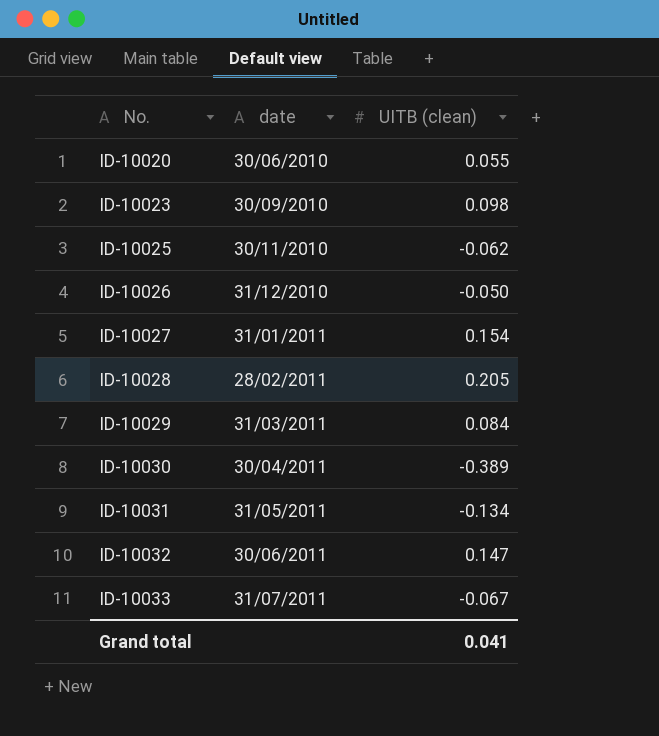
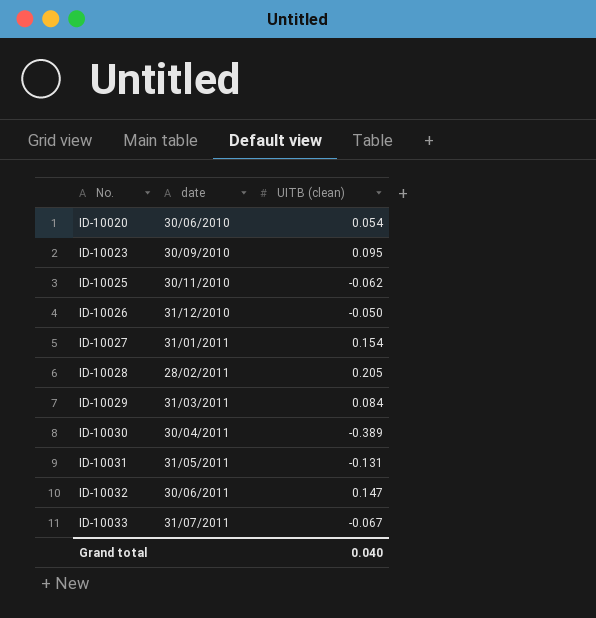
ID-10020 | UITB (clean): 0.055 -> 0.054
ID-10023 | UITB (clean): 0.098 -> 0.095
ID-10031 | UITB (clean): -0.134 -> -0.131
Grand total | UITB (clean): 0.041 -> 0.040

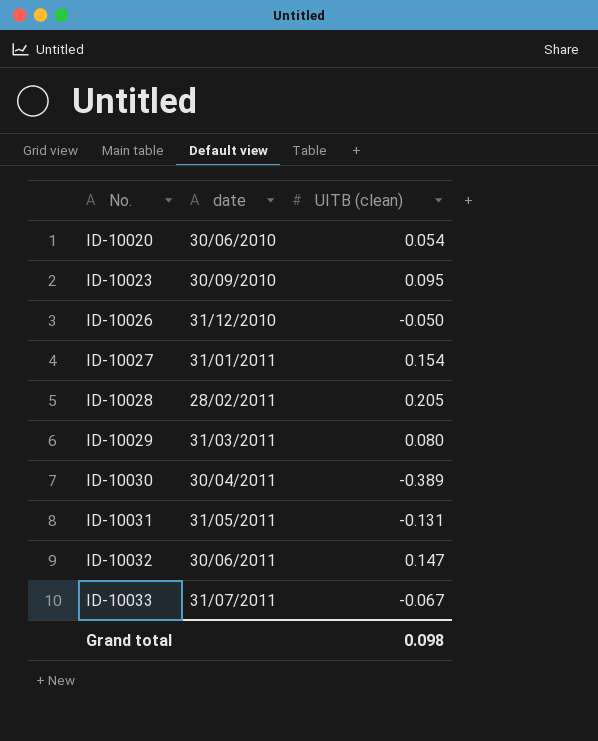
row ID-10025: 30/11/2010 | -0.062 -> none
ID-10029 | UITB (clean): 0.084 -> 0.080
Grand total | UITB (clean): 0.040 -> 0.098

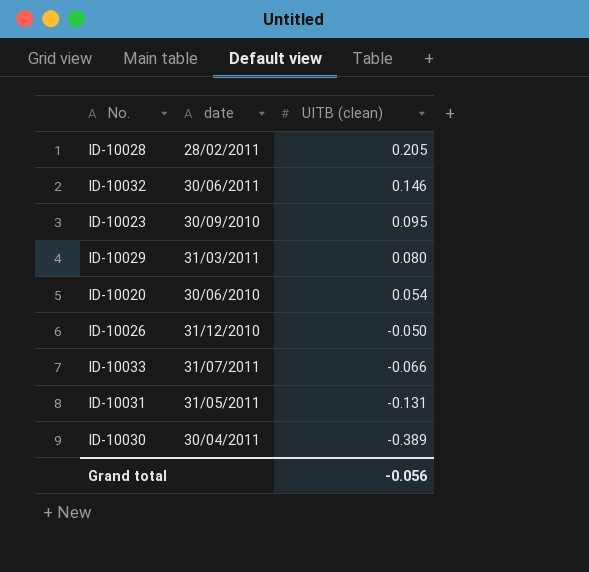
row order: No. ascending -> UITB (clean) descending
row ID-10027: 31/01/2011 | 0.154 -> none
ID-10032 | UITB (clean): 0.147 -> 0.146
ID-10033 | UITB (clean): -0.067 -> -0.066
Grand total | UITB (clean): 0.098 -> -0.056

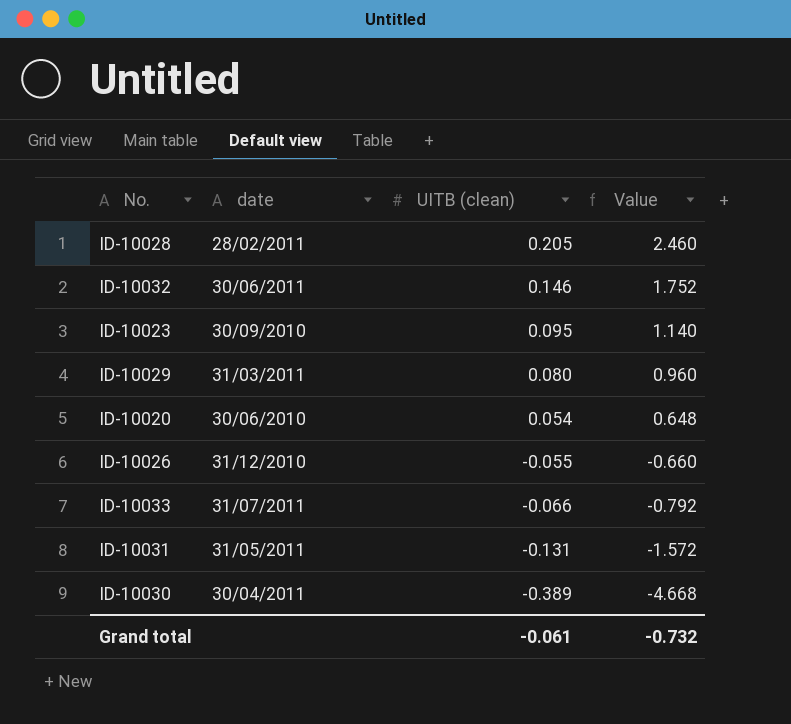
column Value | formula: none -> [UITB (clean)] * 12
ID-10026 | UITB (clean): -0.050 -> -0.055
Grand total | UITB (clean): -0.056 -> -0.061

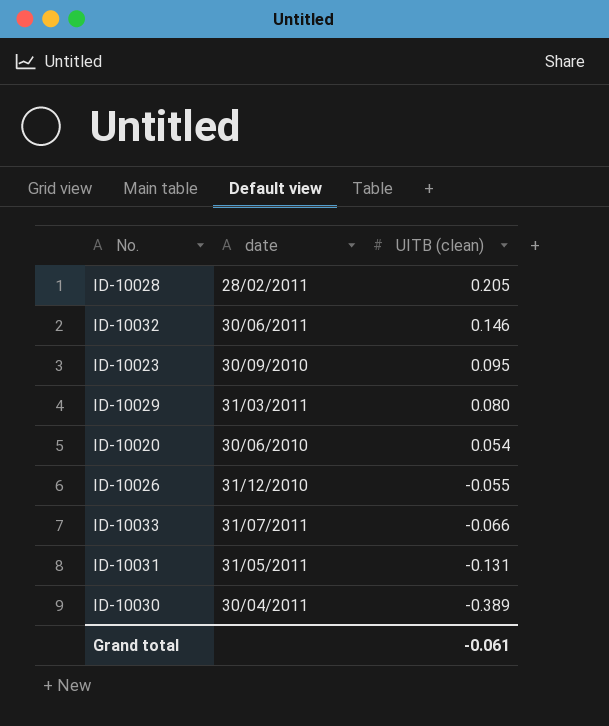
column Value | formula: [UITB (clean)] * 12 -> none

